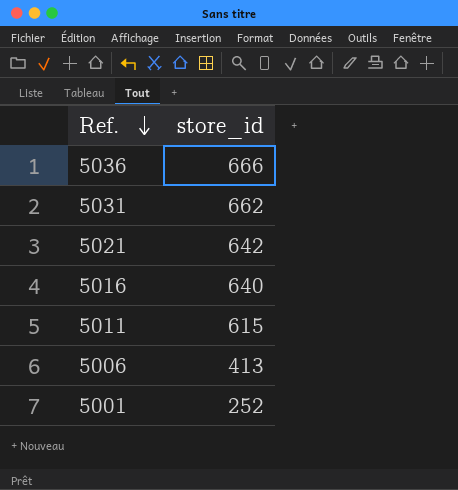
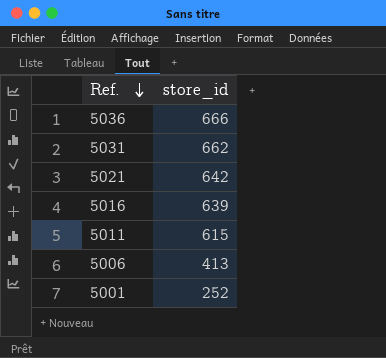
5016 | store_id: 640 -> 639

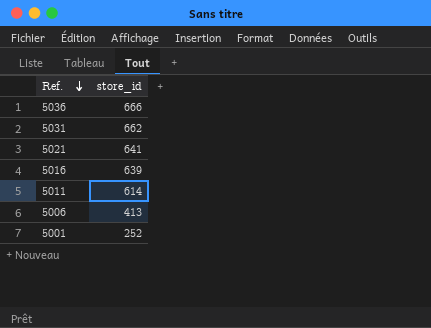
5021 | store_id: 642 -> 641
5011 | store_id: 615 -> 614

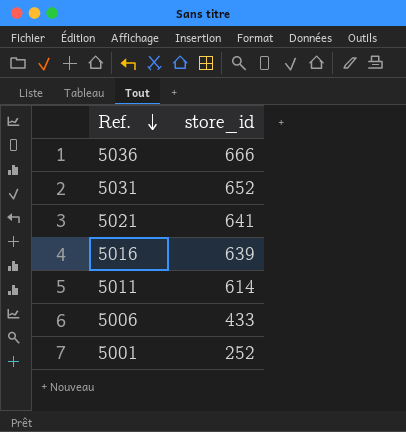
5031 | store_id: 662 -> 652
5006 | store_id: 413 -> 433

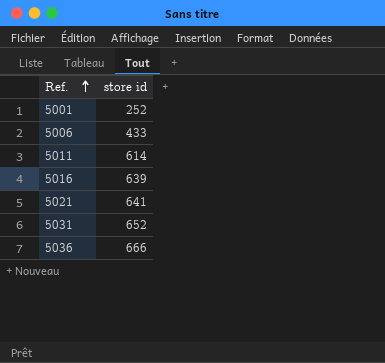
row order: Ref. descending -> Ref. ascending
column name: store_id -> store id

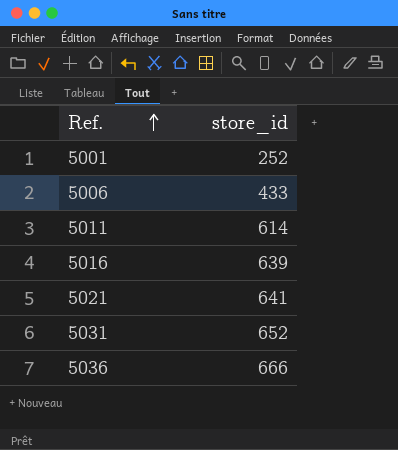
column name: store id -> store_id

